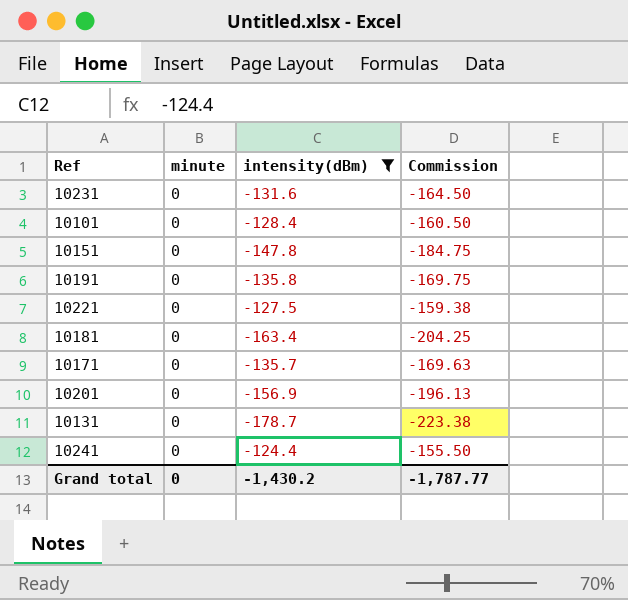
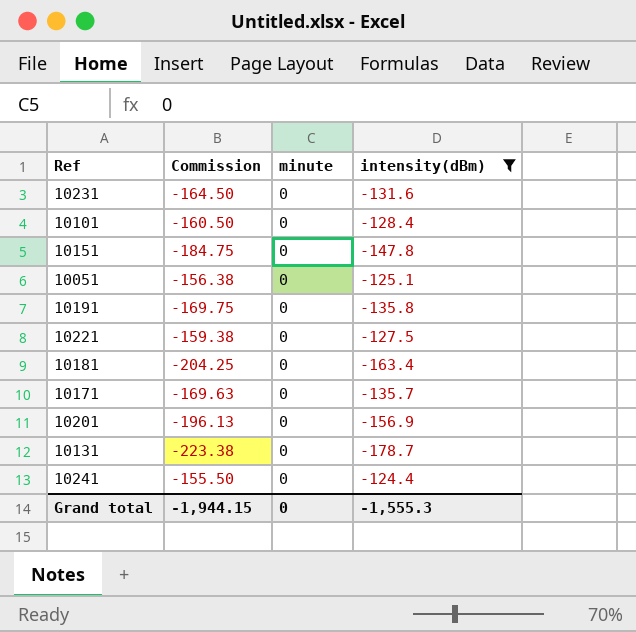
column Commission | position: 4 -> 2
row 10051: none -> -156.38 | 0 | -125.1
Grand total | Commission: -1,787.77 -> -1,944.15
Grand total | intensity(dBm): -1,430.2 -> -1,555.3

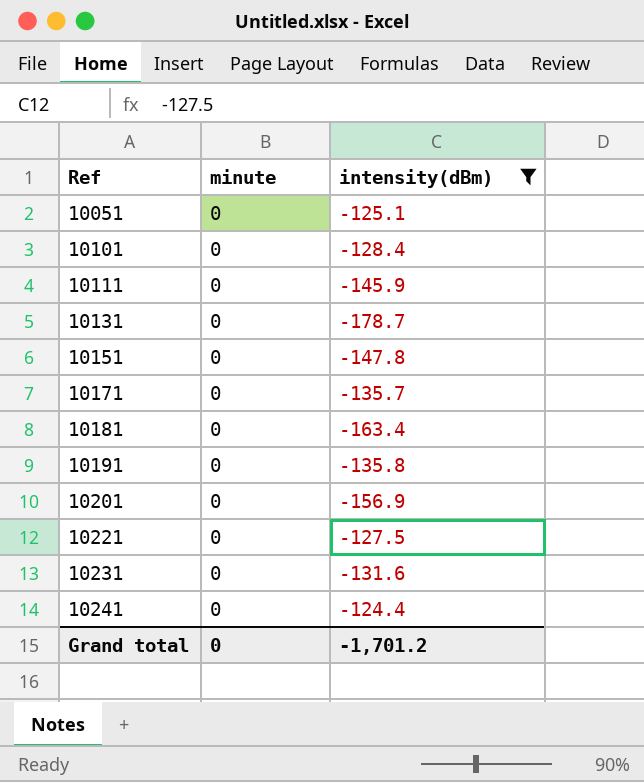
row order: none -> Ref ascending
column Commission | formula: [intensity(dBm)] * 1.25 -> none
row 10111: none -> 0 | -145.9
Grand total | intensity(dBm): -1,555.3 -> -1,701.2

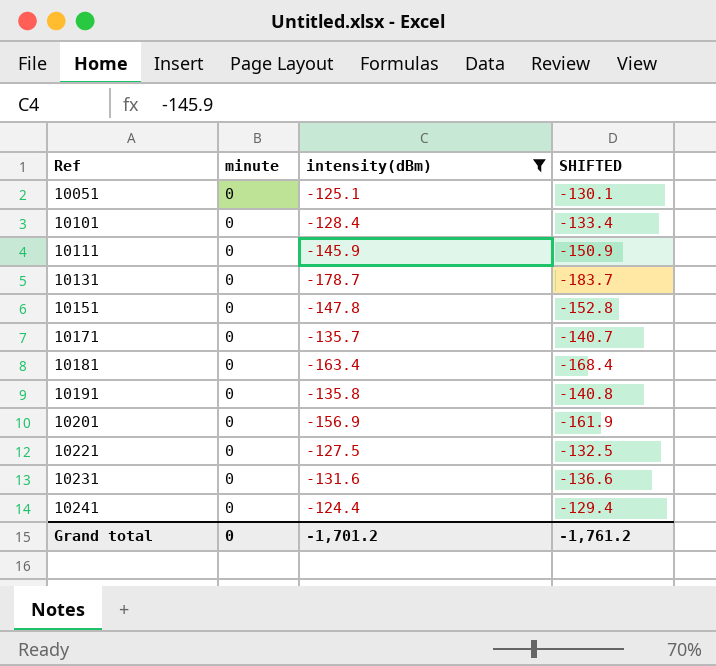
column SHIFTED | formula: none -> [intensity(dBm)] - 5

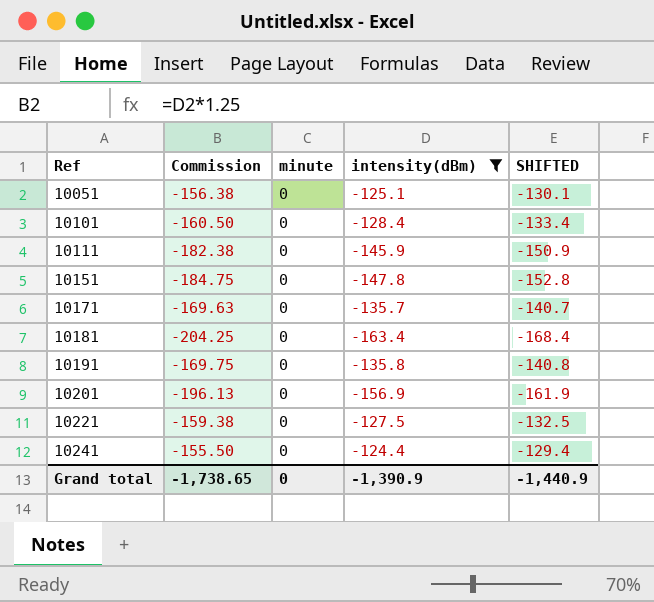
column Commission | formula: none -> [intensity(dBm)] * 1.25
row 10131: 0 | -178.7 | -183.7 -> none
row 10231: 0 | -131.6 | -136.6 -> none
Grand total | intensity(dBm): -1,701.2 -> -1,390.9
Grand total | SHIFTED: -1,761.2 -> -1,440.9

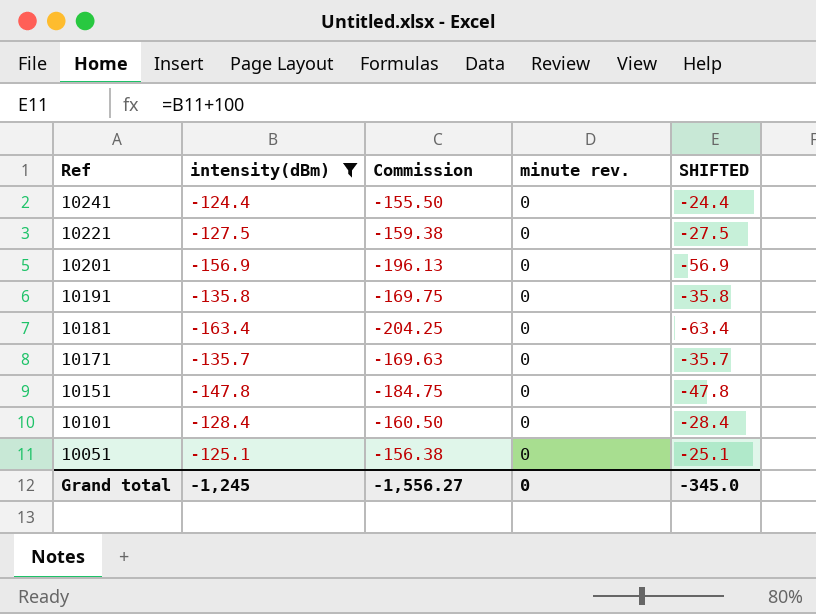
row order: Ref ascending -> Ref descending
column intensity(dBm) | position: 4 -> 2
column name: minute -> minute rev.
column SHIFTED | formula: [intensity(dBm)] - 5 -> [intensity(dBm)] + 100
row 10111: -182.38 | 0 | -145.9 | -150.9 -> none
Grand total | intensity(dBm): -1,390.9 -> -1,245
Grand total | Commission: -1,738.65 -> -1,556.27
Grand total | SHIFTED: -1,440.9 -> -345.0

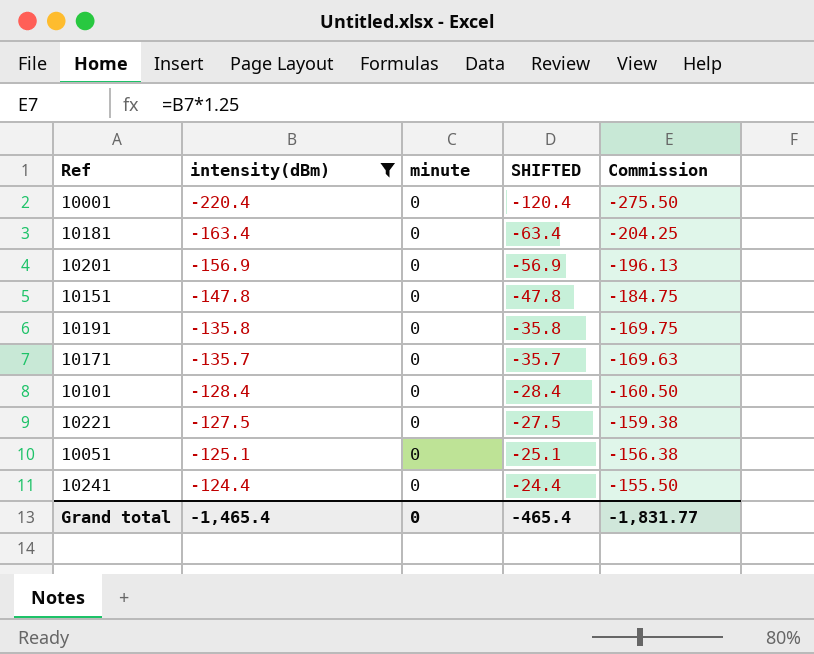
row order: Ref descending -> intensity(dBm) ascending
column name: minute rev. -> minute
column Commission | position: 3 -> 5
row 10001: none -> -220.4 | 0 | -120.4 | -275.50
Grand total | intensity(dBm): -1,245 -> -1,465.4
Grand total | SHIFTED: -345.0 -> -465.4
Grand total | Commission: -1,556.27 -> -1,831.77

